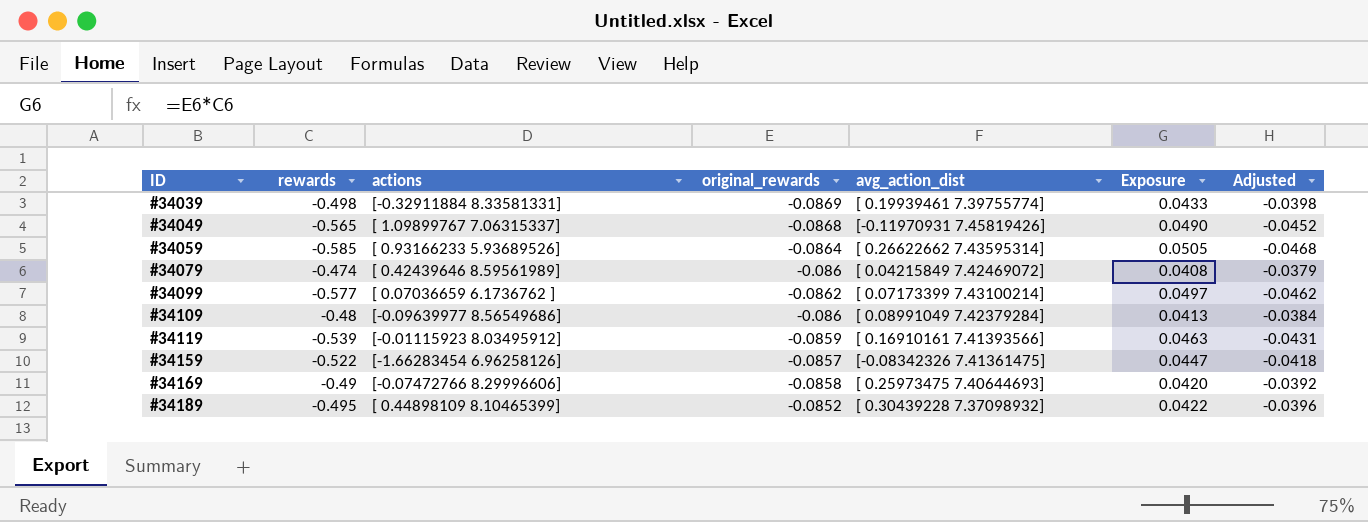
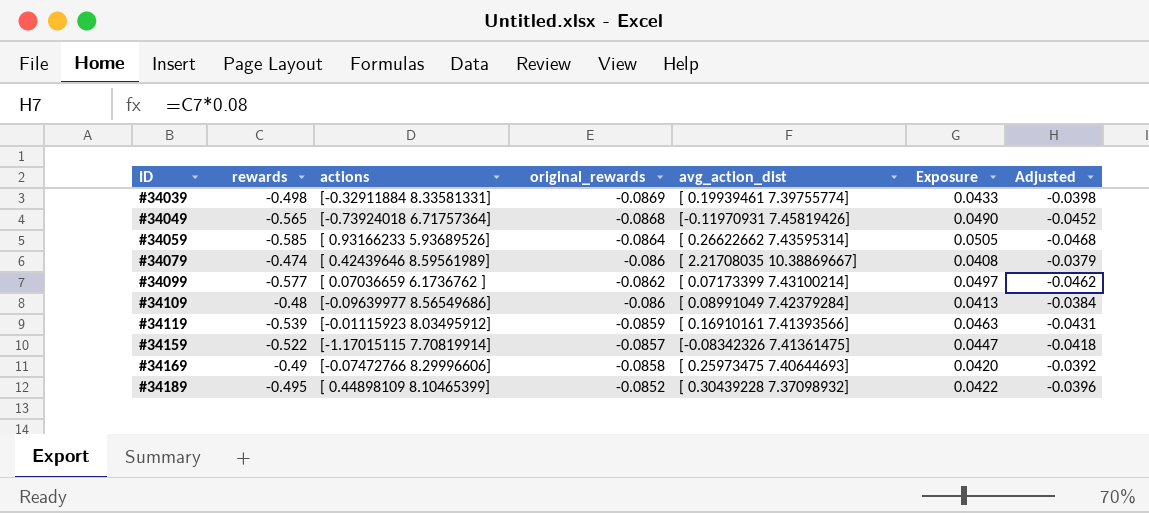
#34049 | actions: [ 1.09899767 7.06315337] -> [-0.73924018 6.71757364]
#34079 | avg_action_dist: [ 0.04215849 7.42469072] -> [ 2.21708035 10.38869667]
#34159 | actions: [-1.66283454 6.96258126] -> [-1.17015115 7.70819914]

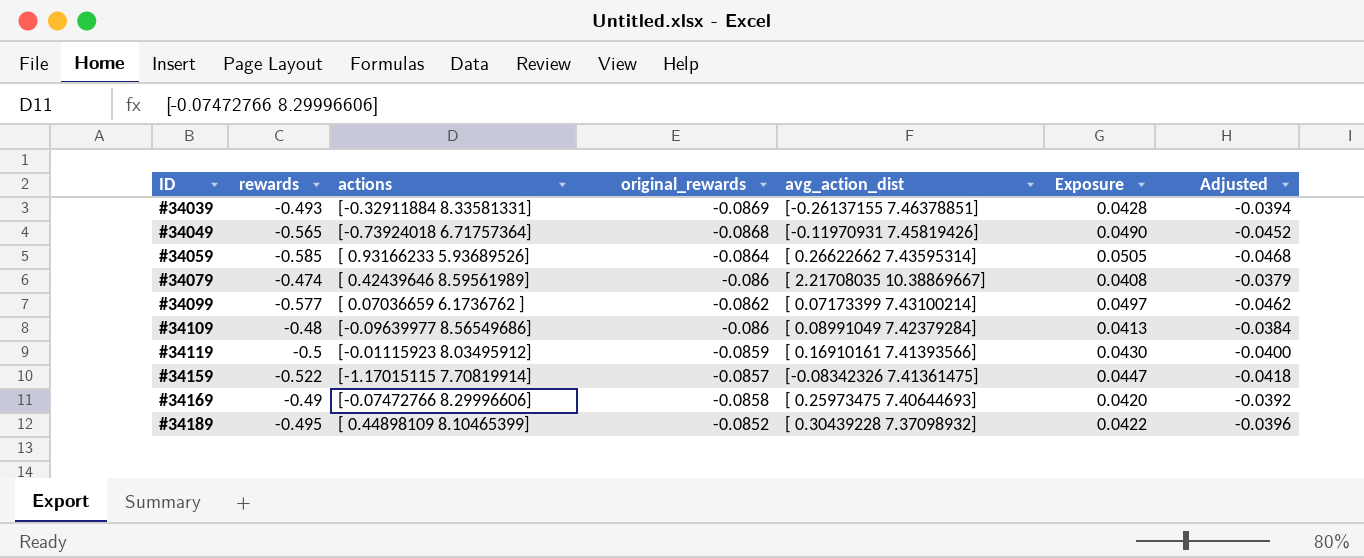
#34039 | rewards: -0.498 -> -0.493
#34039 | avg_action_dist: [ 0.19939461 7.39755774] -> [-0.26137155 7.46378851]
#34039 | Exposure: 0.0433 -> 0.0428
#34039 | Adjusted: -0.0398 -> -0.0394
#34119 | rewards: -0.539 -> -0.5
#34119 | Exposure: 0.0463 -> 0.0430
#34119 | Adjusted: -0.0431 -> -0.0400

